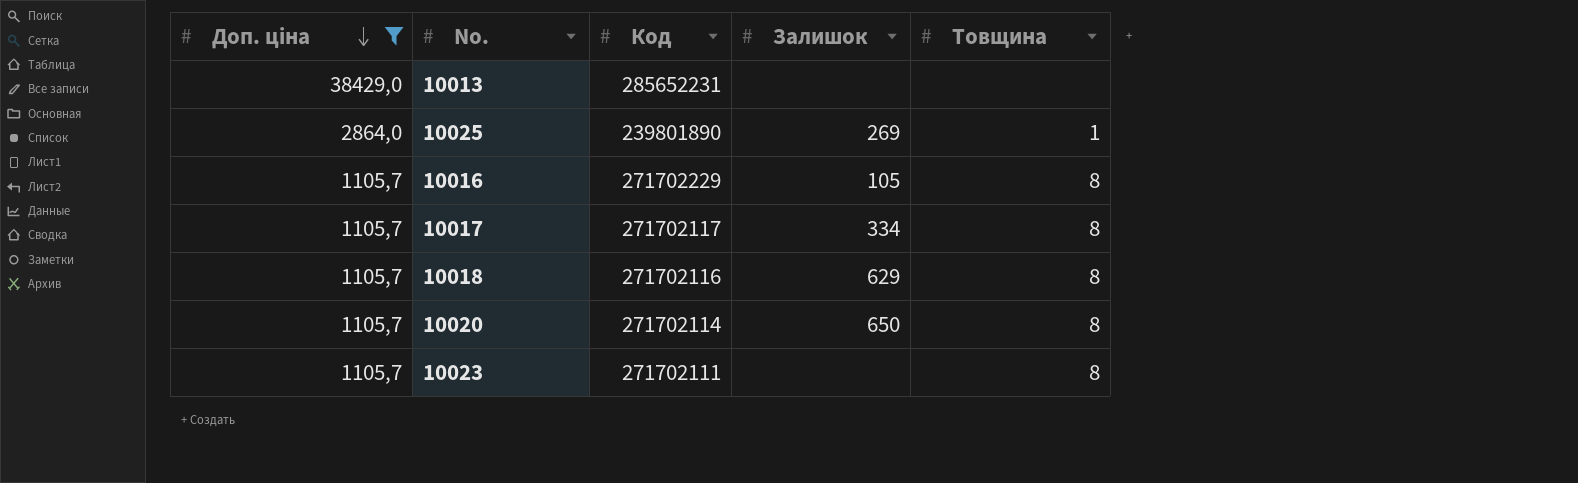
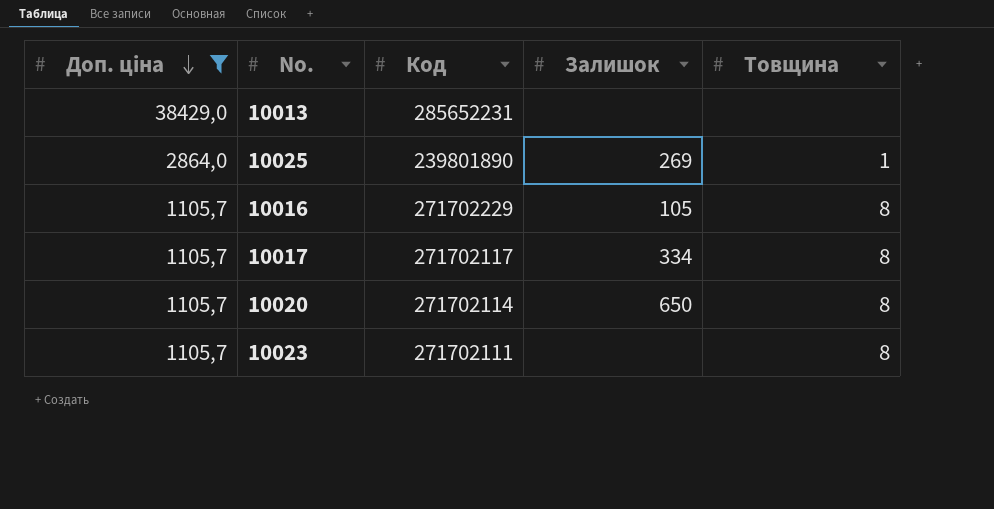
row 10018: 1105,7 | 271702116 | 629 | 8 -> none

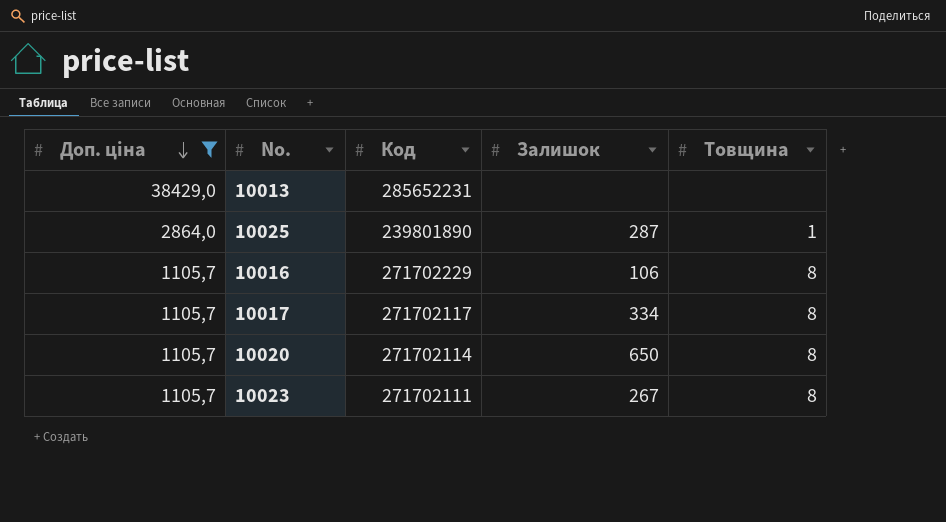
10025 | Залишок: 269 -> 287
10016 | Залишок: 105 -> 106
10023 | Залишок: none -> 267

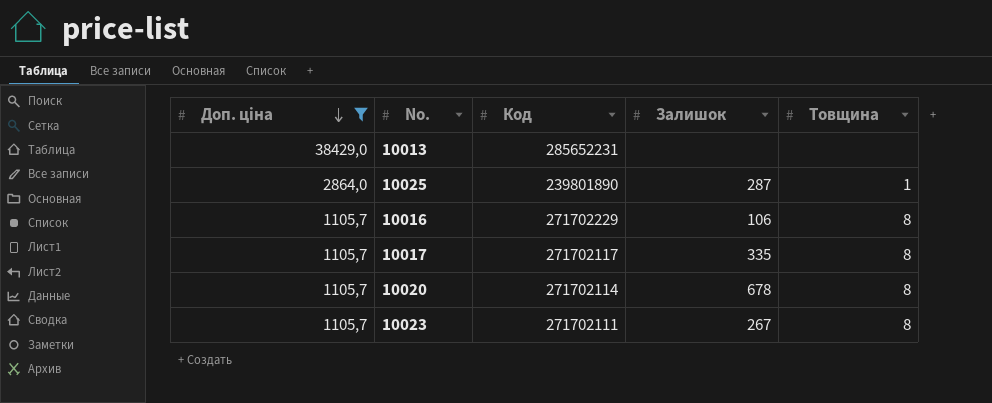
10017 | Залишок: 334 -> 335
10020 | Залишок: 650 -> 678

